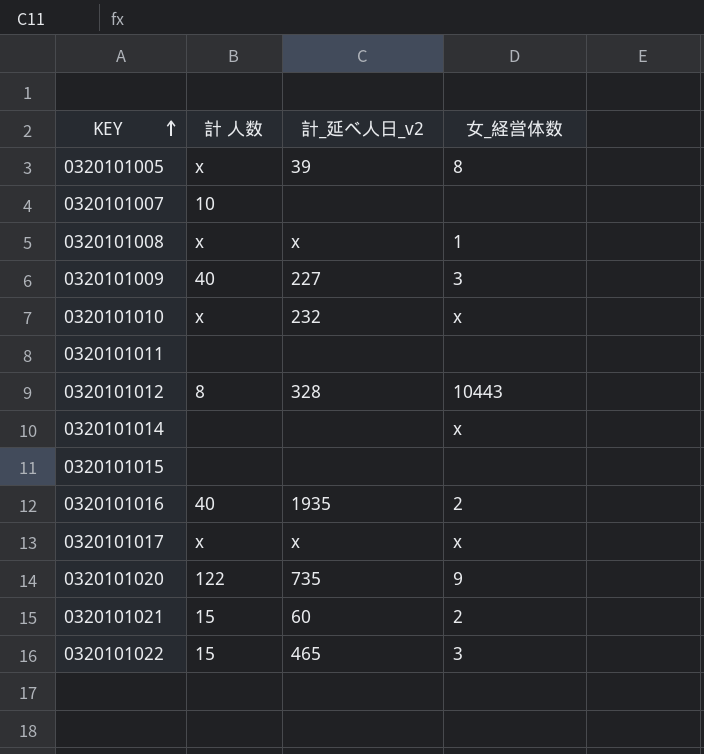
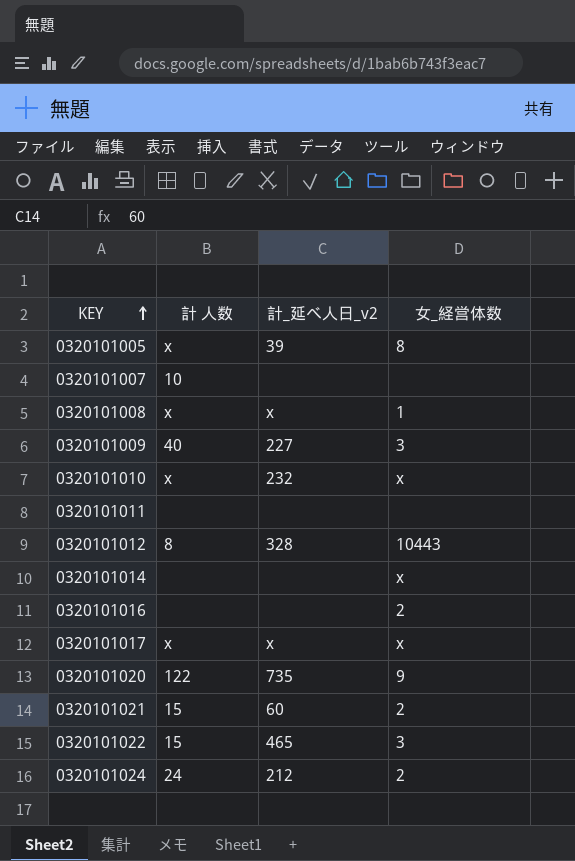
row 0320101015: none | none | none -> none
0320101016 | 計 人数: 40 -> none
0320101016 | 計_延べ人日_v2: 1935 -> none
row 0320101024: none -> 24 | 212 | 2

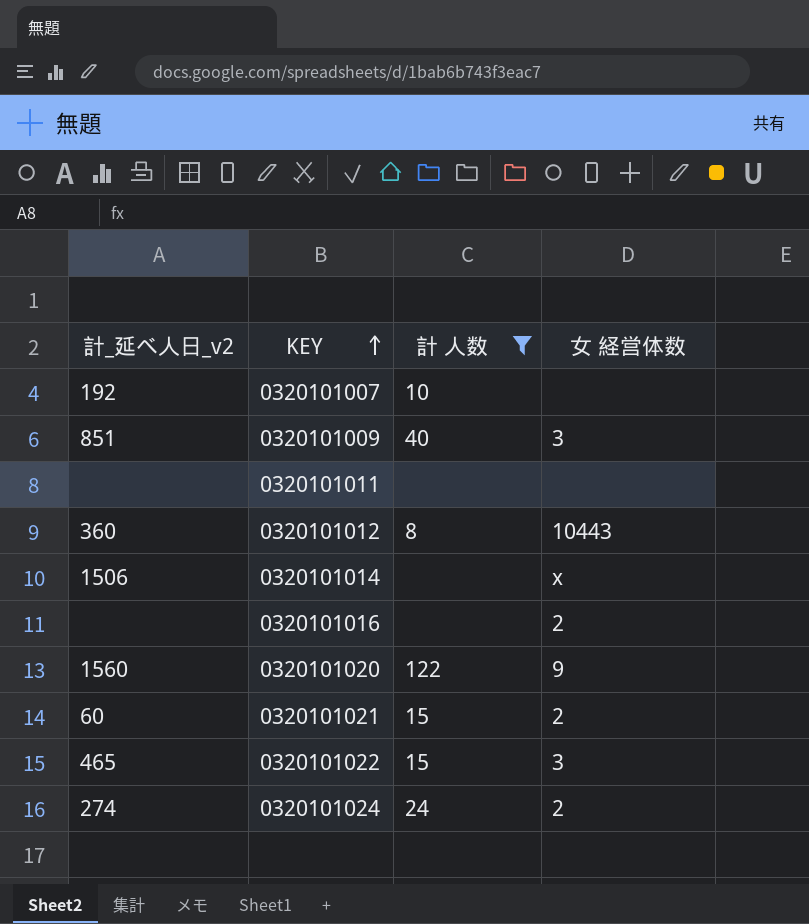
filter: none -> 計 人数 != x
column 計_延べ人日_v2 | position: 3 -> 1
column name: 女_経営体数 -> 女 経営体数
0320101007 | 計_延べ人日_v2: none -> 192
0320101009 | 計_延べ人日_v2: 227 -> 851
0320101012 | 計_延べ人日_v2: 328 -> 360
0320101014 | 計_延べ人日_v2: none -> 1506
0320101020 | 計_延べ人日_v2: 735 -> 1560
0320101024 | 計_延べ人日_v2: 212 -> 274

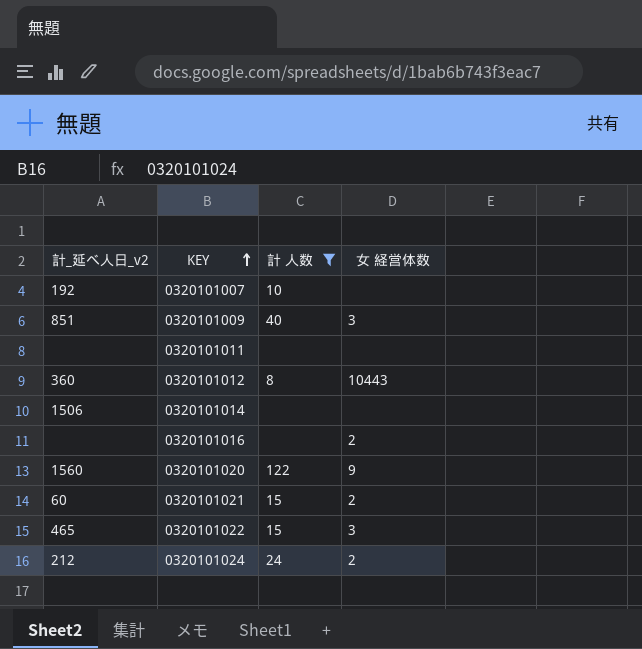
0320101014 | 女 経営体数: x -> none
0320101024 | 計_延べ人日_v2: 274 -> 212

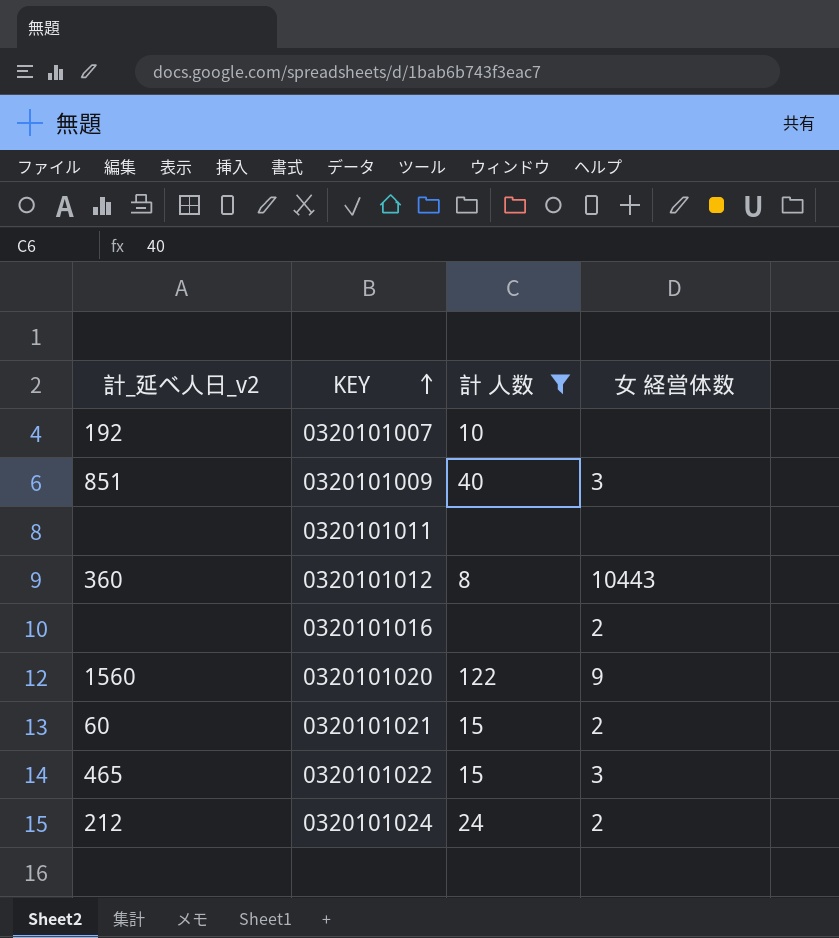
row 0320101014: 1506 | none | none -> none

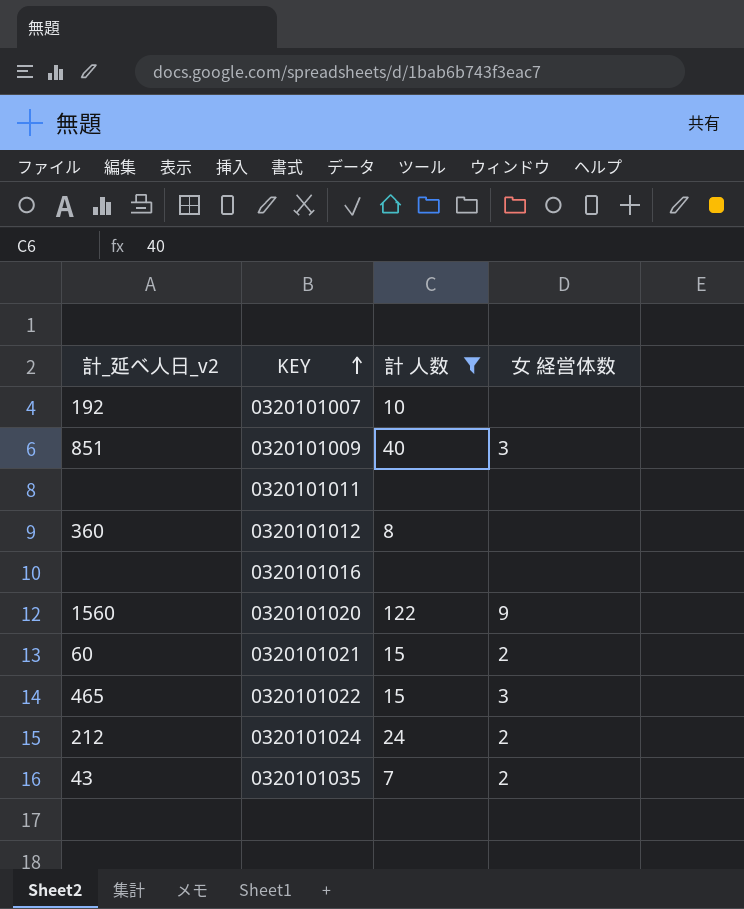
0320101012 | 女 経営体数: 10443 -> none
0320101016 | 女 経営体数: 2 -> none
row 0320101035: none -> 43 | 7 | 2

